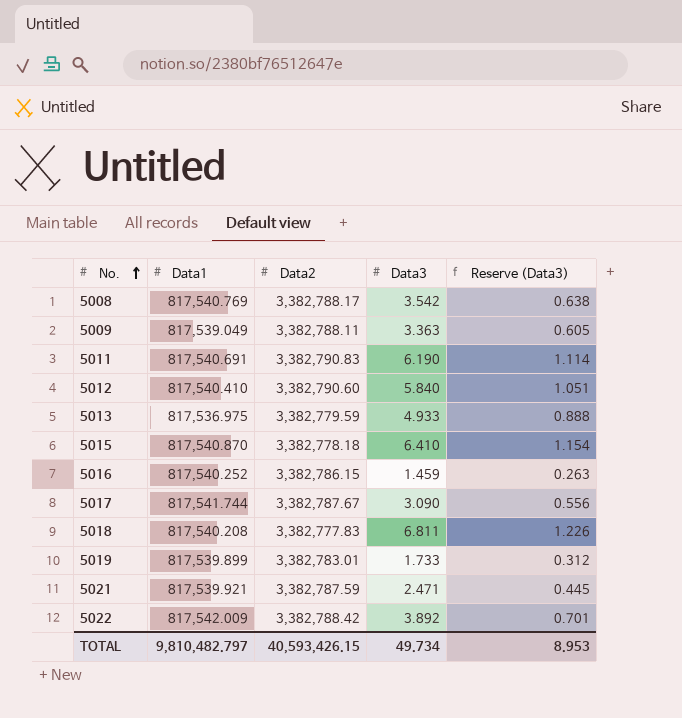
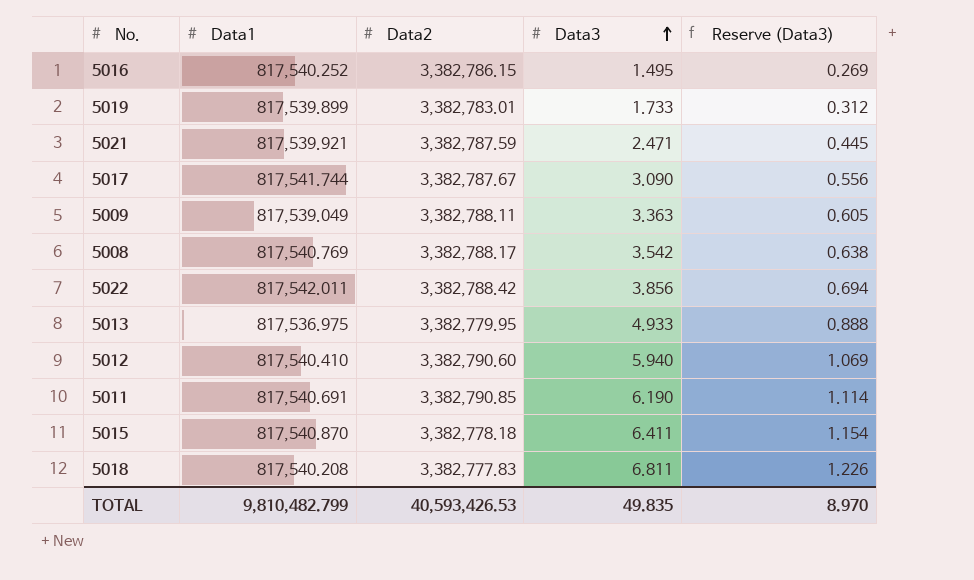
row order: No. ascending -> Data3 ascending
5016 | Data3: 1.459 -> 1.495
5016 | Reserve (Data3): 0.263 -> 0.269
5022 | Data1: 817,542.009 -> 817,542.011
5022 | Data3: 3.892 -> 3.856
5022 | Reserve (Data3): 0.701 -> 0.694
5013 | Data2: 3,382,779.59 -> 3,382,779.95
5012 | Data3: 5.840 -> 5.940
5012 | Reserve (Data3): 1.051 -> 1.069
5011 | Data2: 3,382,790.83 -> 3,382,790.85
5015 | Data3: 6.410 -> 6.411
TOTAL | Data1: 9,810,482.797 -> 9,810,482.799
TOTAL | Data2: 40,593,426.15 -> 40,593,426.53
TOTAL | Data3: 49.734 -> 49.835
TOTAL | Reserve (Data3): 8.953 -> 8.970

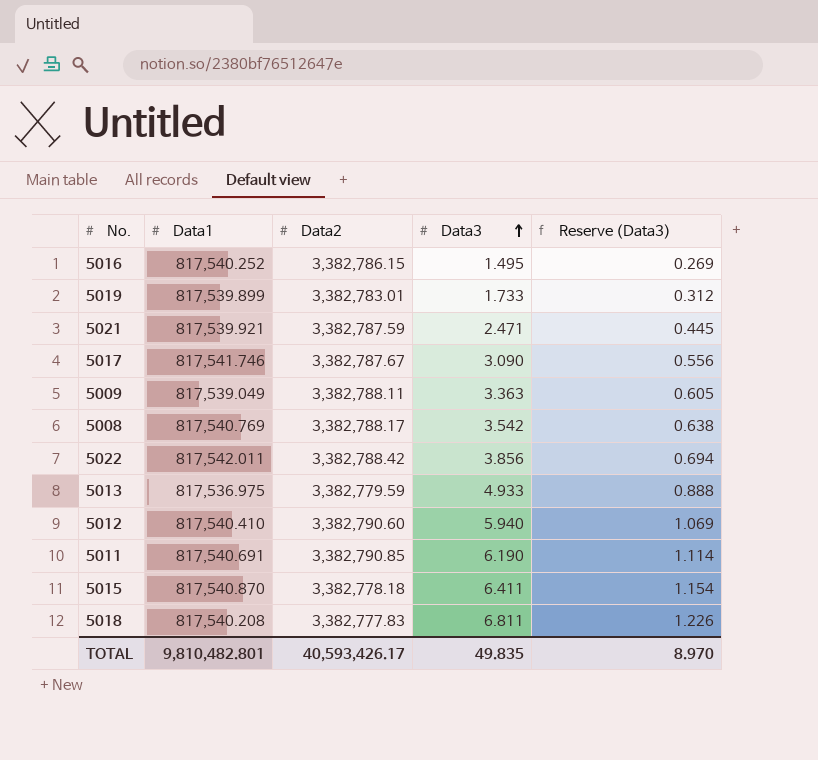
5017 | Data1: 817,541.744 -> 817,541.746
5013 | Data2: 3,382,779.95 -> 3,382,779.59
TOTAL | Data1: 9,810,482.799 -> 9,810,482.801
TOTAL | Data2: 40,593,426.53 -> 40,593,426.17

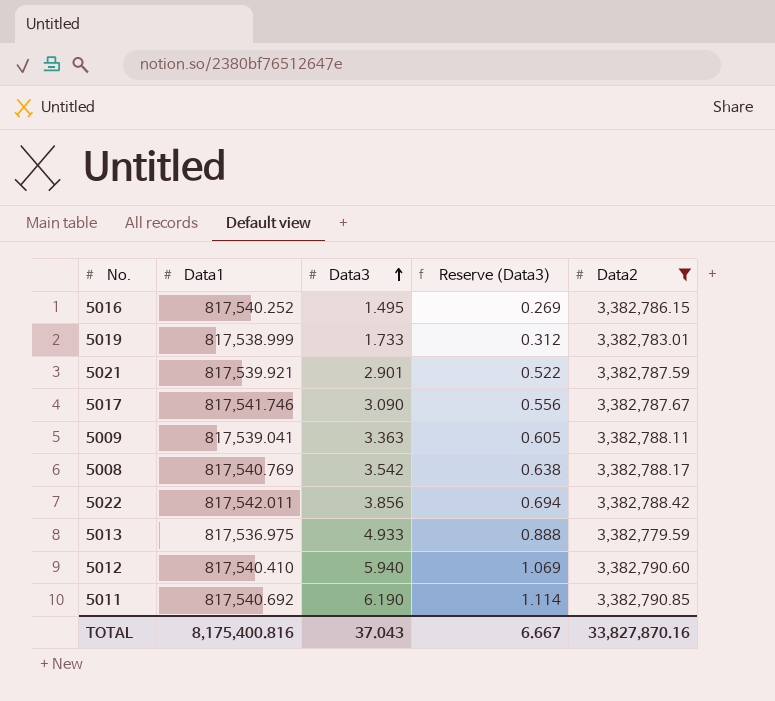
filter: none -> Data2 >= 3,382,779.59
column Data2 | position: 3 -> 5
5019 | Data1: 817,539.899 -> 817,538.999
5021 | Data3: 2.471 -> 2.901
5021 | Reserve (Data3): 0.445 -> 0.522
5009 | Data1: 817,539.049 -> 817,539.041
5011 | Data1: 817,540.691 -> 817,540.692
TOTAL | Data1: 9,810,482.801 -> 8,175,400.816
TOTAL | Data3: 49.835 -> 37.043
TOTAL | Reserve (Data3): 8.970 -> 6.667
TOTAL | Data2: 40,593,426.17 -> 33,827,870.16

